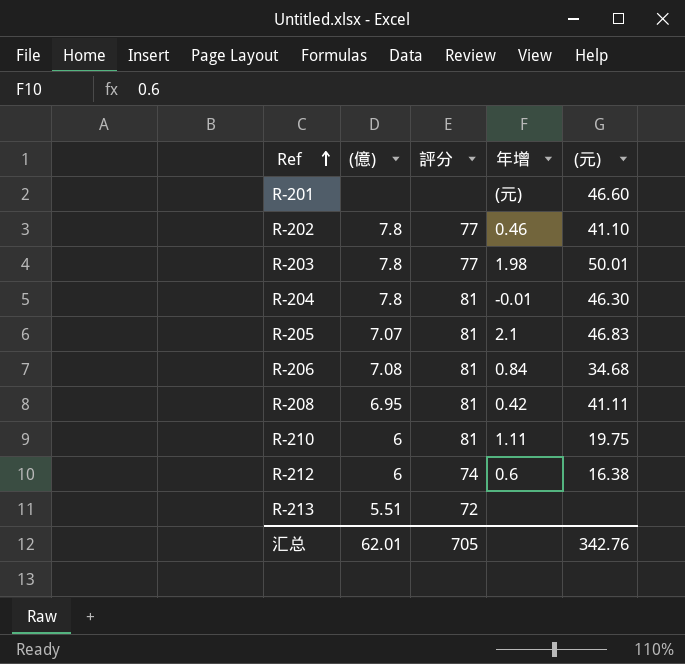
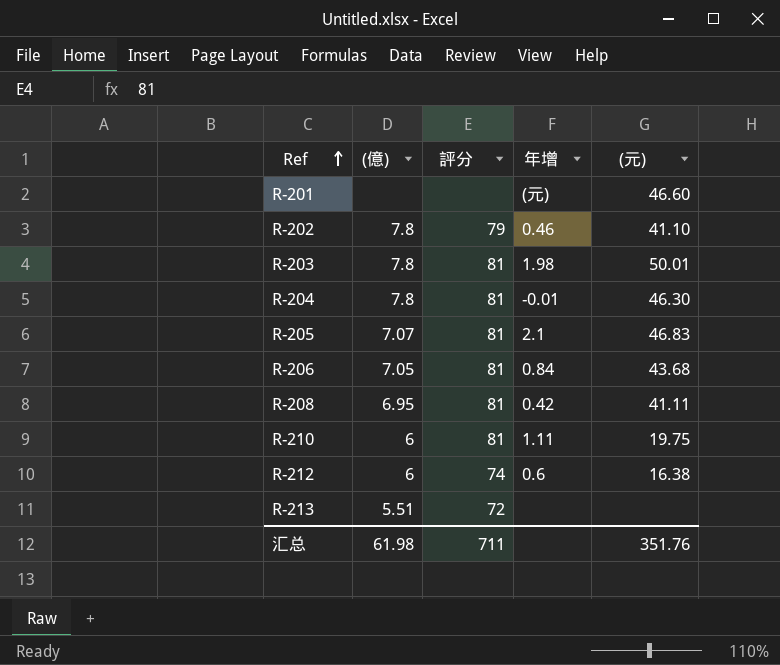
R-202 | 評分: 77 -> 79
R-203 | 評分: 77 -> 81
R-206 | (億): 7.08 -> 7.05
R-206 | (元): 34.68 -> 43.68
汇总 | (億): 62.01 -> 61.98
汇总 | 評分: 705 -> 711
汇总 | (元): 342.76 -> 351.76

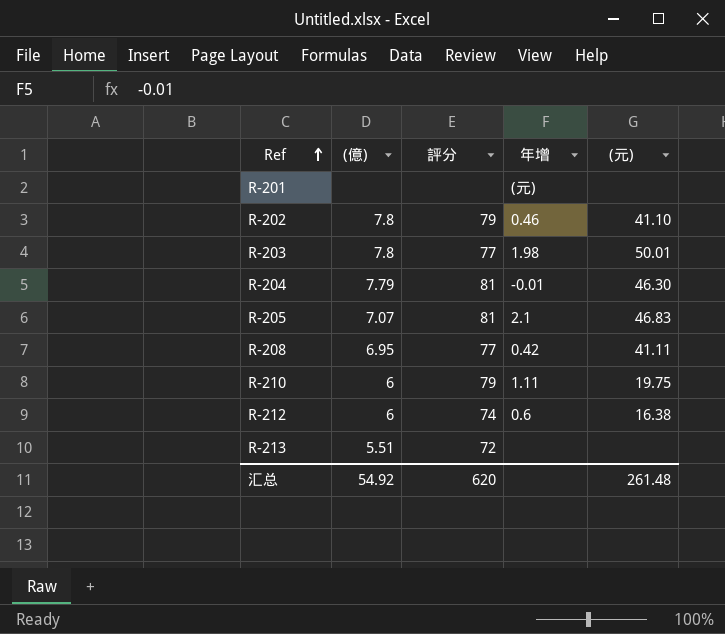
row R-206: 7.05 | 81 | 0.84 | 43.68 -> none
R-201 | (元): 46.60 -> none
R-203 | 評分: 81 -> 77
R-204 | (億): 7.8 -> 7.79
R-208 | 評分: 81 -> 77
R-210 | 評分: 81 -> 79
汇总 | (億): 61.98 -> 54.92
汇总 | 評分: 711 -> 620
汇总 | (元): 351.76 -> 261.48

